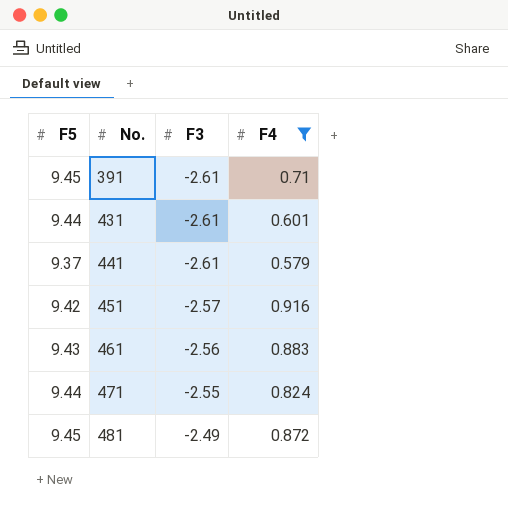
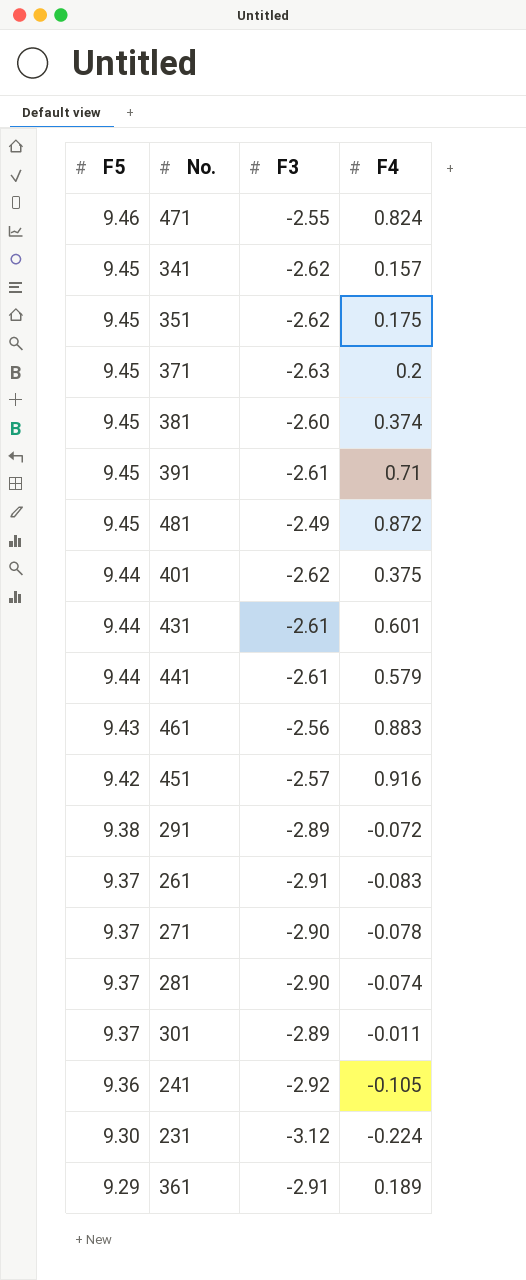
filter: F4 >= 0.579 -> none
row order: No. ascending -> F5 descending
471 | F5: 9.44 -> 9.46
441 | F5: 9.37 -> 9.44

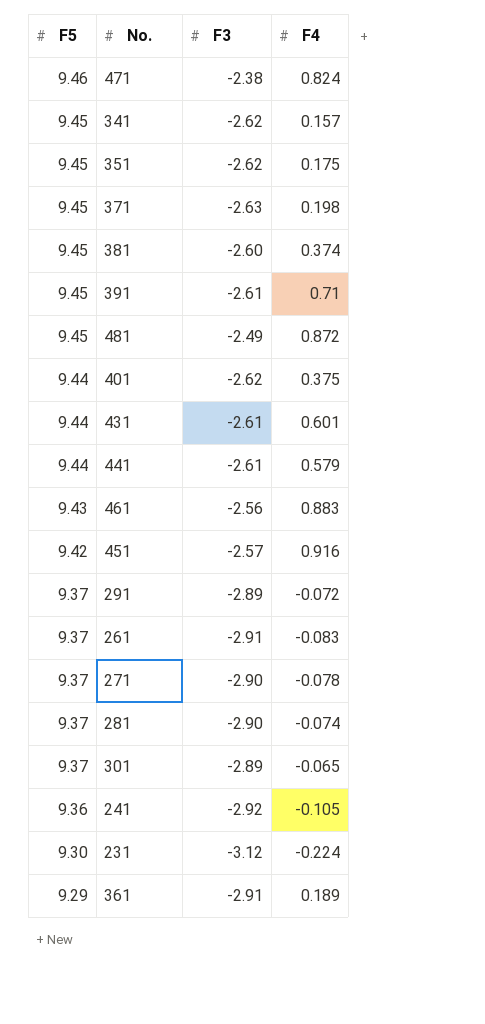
471 | F3: -2.55 -> -2.38
371 | F4: 0.2 -> 0.198
291 | F5: 9.38 -> 9.37
301 | F4: -0.011 -> -0.065

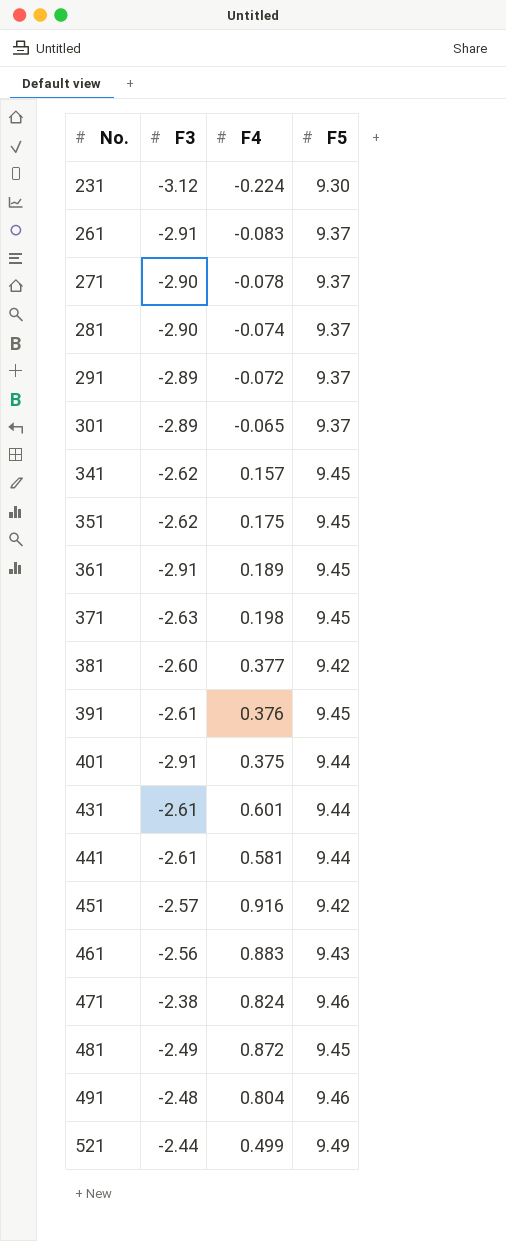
row order: F5 descending -> No. ascending
column F5 | position: 1 -> 4
row 241: 9.36 | -2.92 | -0.105 -> none
361 | F5: 9.29 -> 9.45
381 | F4: 0.374 -> 0.377
381 | F5: 9.45 -> 9.42
391 | F4: 0.71 -> 0.376
401 | F3: -2.62 -> -2.91
441 | F4: 0.579 -> 0.581
row 491: none -> -2.48 | 0.804 | 9.46
row 521: none -> -2.44 | 0.499 | 9.49

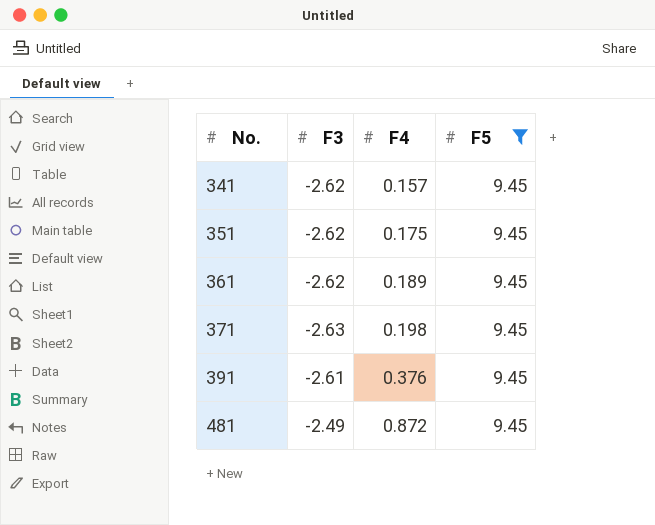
filter: none -> F5 = 9.45
361 | F3: -2.91 -> -2.62

